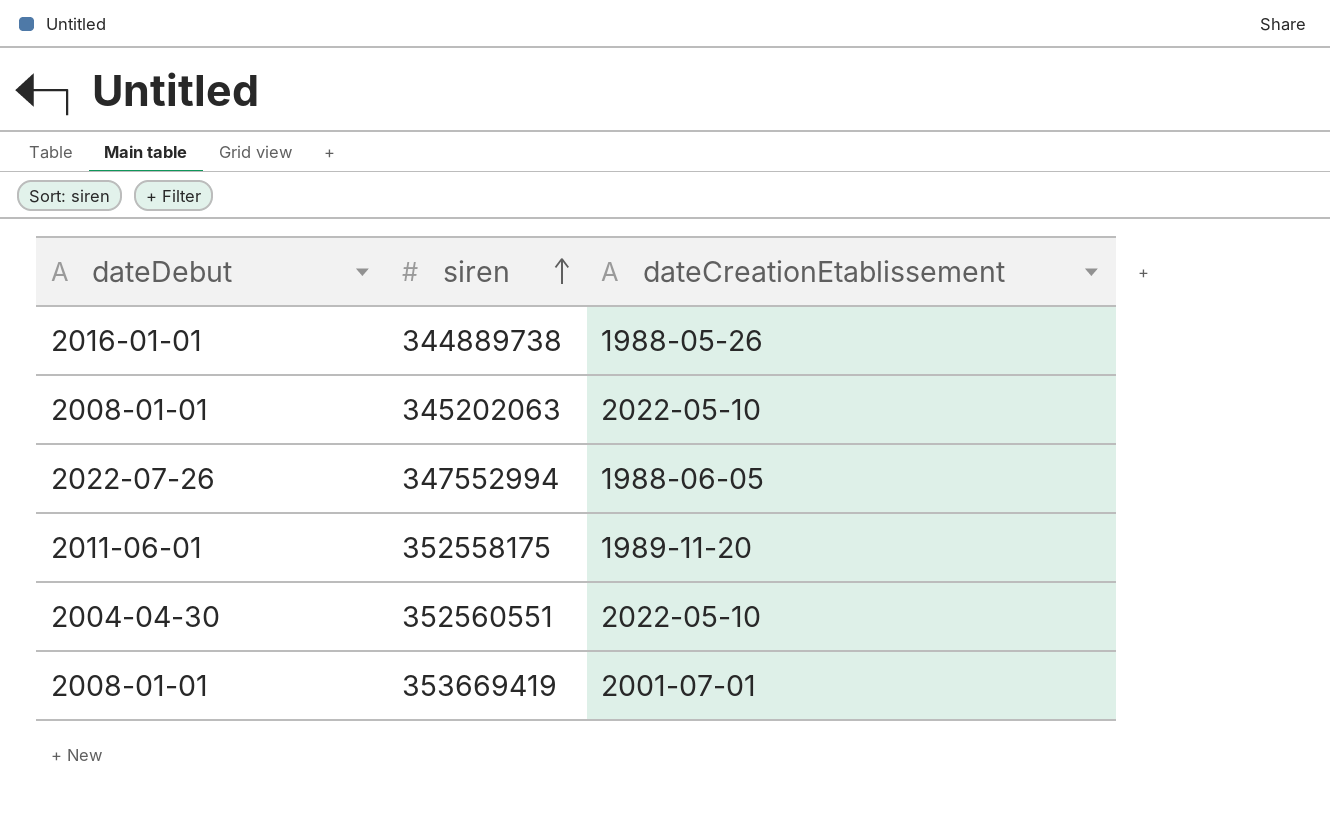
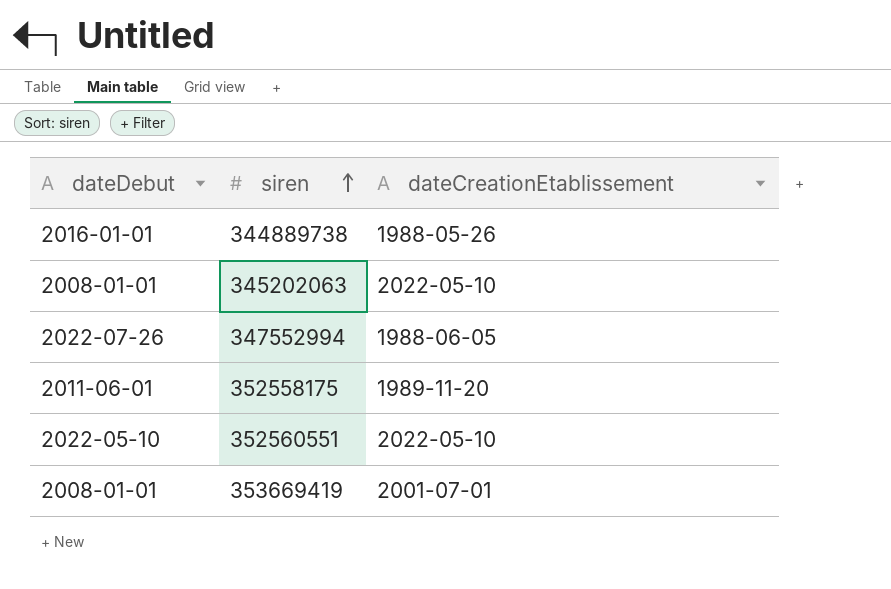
352560551 | dateDebut: 2004-04-30 -> 2022-05-10

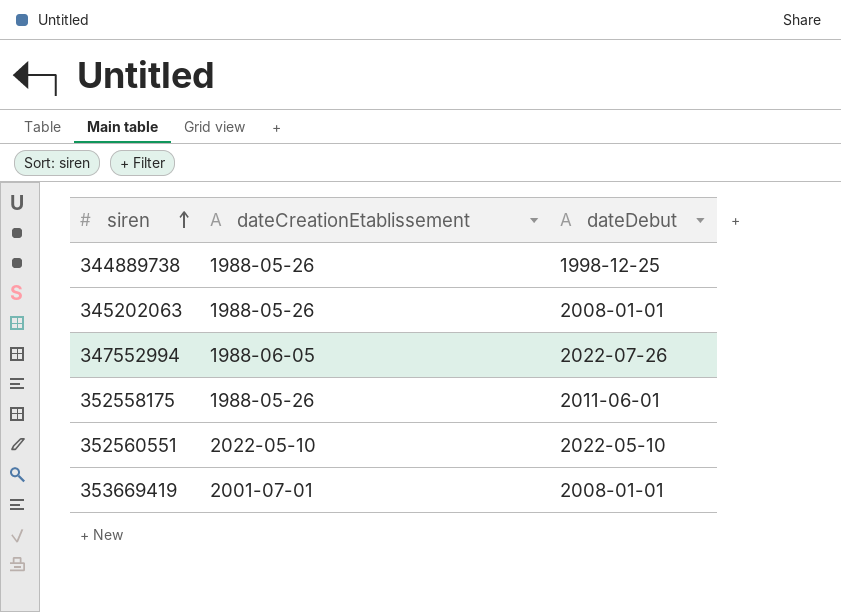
column dateDebut | position: 1 -> 3
344889738 | dateDebut: 2016-01-01 -> 1998-12-25
345202063 | dateCreationEtablissement: 2022-05-10 -> 1988-05-26
352558175 | dateCreationEtablissement: 1989-11-20 -> 1988-05-26

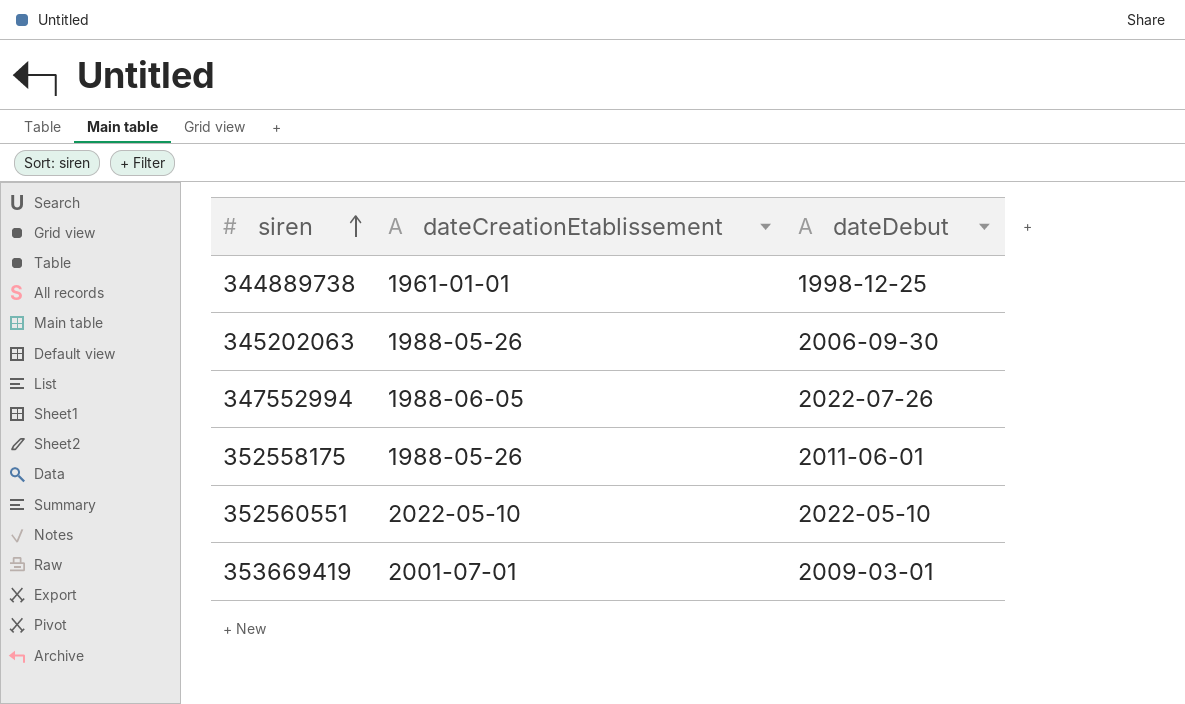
344889738 | dateCreationEtablissement: 1988-05-26 -> 1961-01-01
345202063 | dateDebut: 2008-01-01 -> 2006-09-30
353669419 | dateDebut: 2008-01-01 -> 2009-03-01

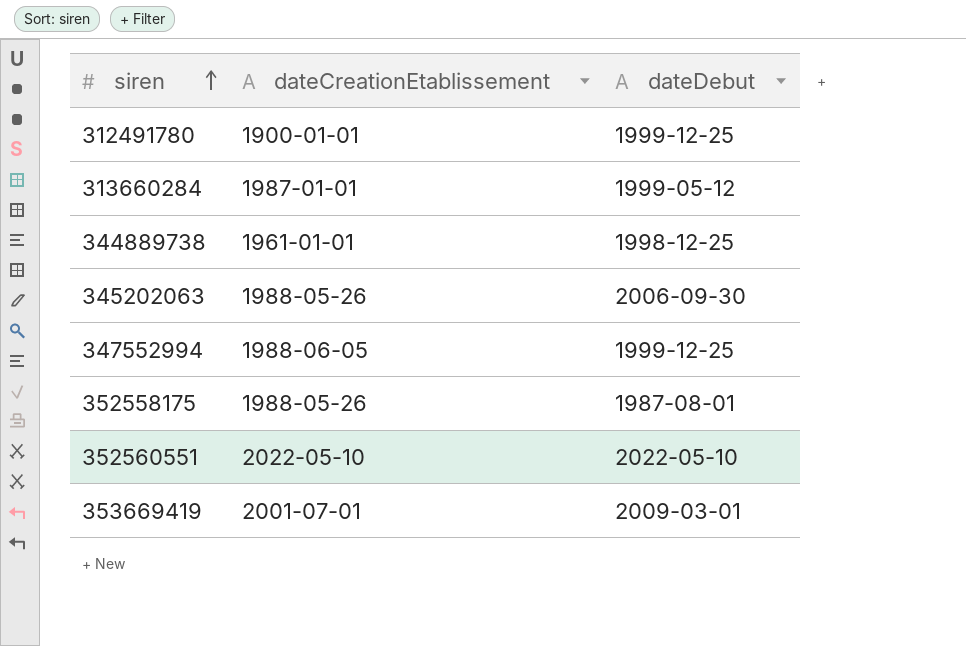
row 312491780: none -> 1900-01-01 | 1999-12-25
row 313660284: none -> 1987-01-01 | 1999-05-12
347552994 | dateDebut: 2022-07-26 -> 1999-12-25
352558175 | dateDebut: 2011-06-01 -> 1987-08-01

